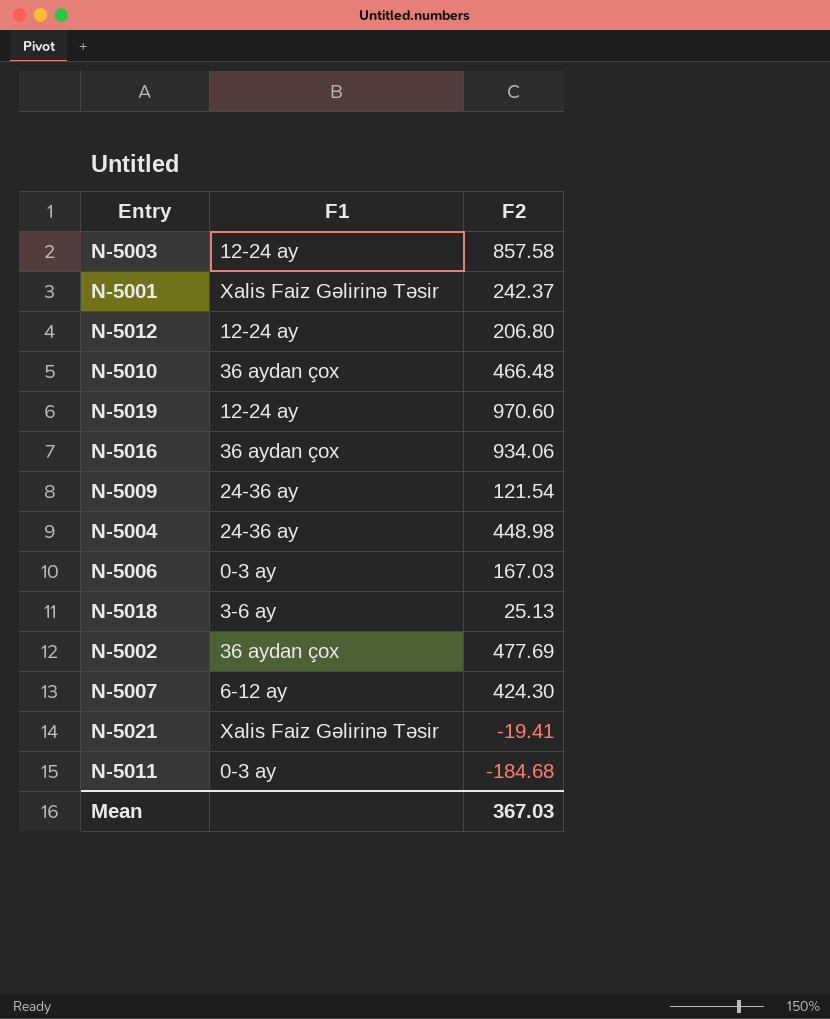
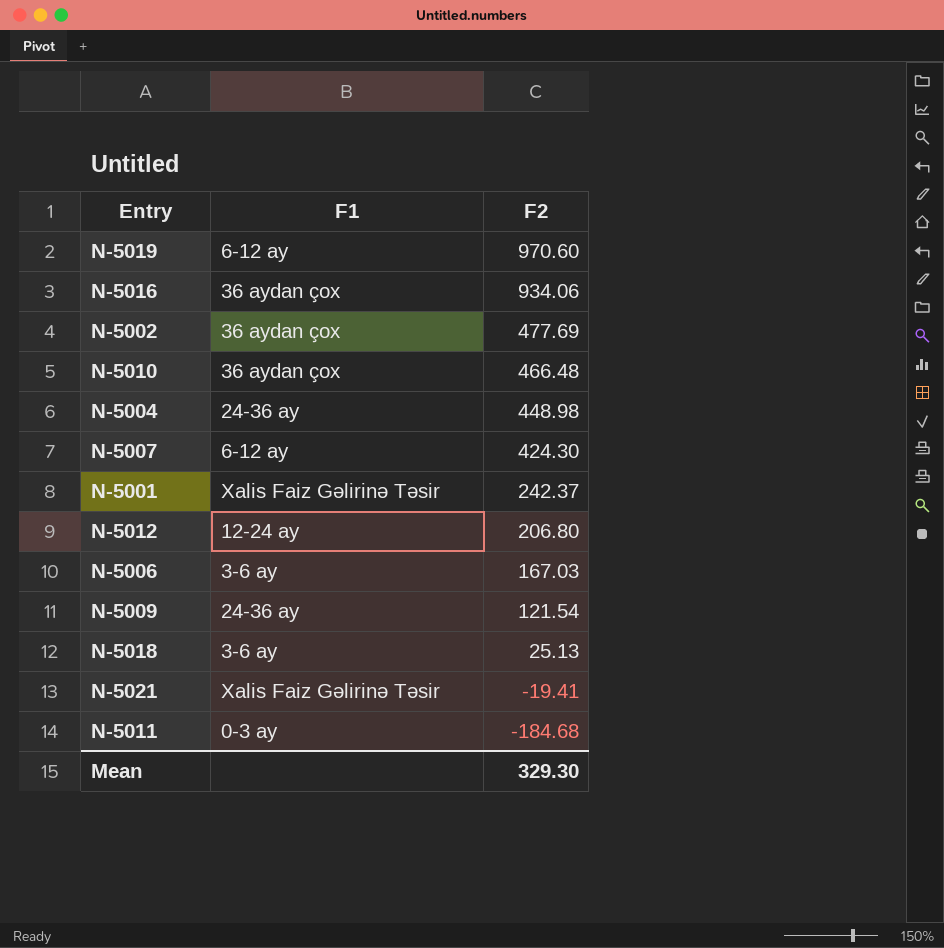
row order: none -> F2 descending
row N-5003: 12-24 ay | 857.58 -> none
N-5019 | F1: 12-24 ay -> 6-12 ay
N-5006 | F1: 0-3 ay -> 3-6 ay
Mean | F2: 367.03 -> 329.30

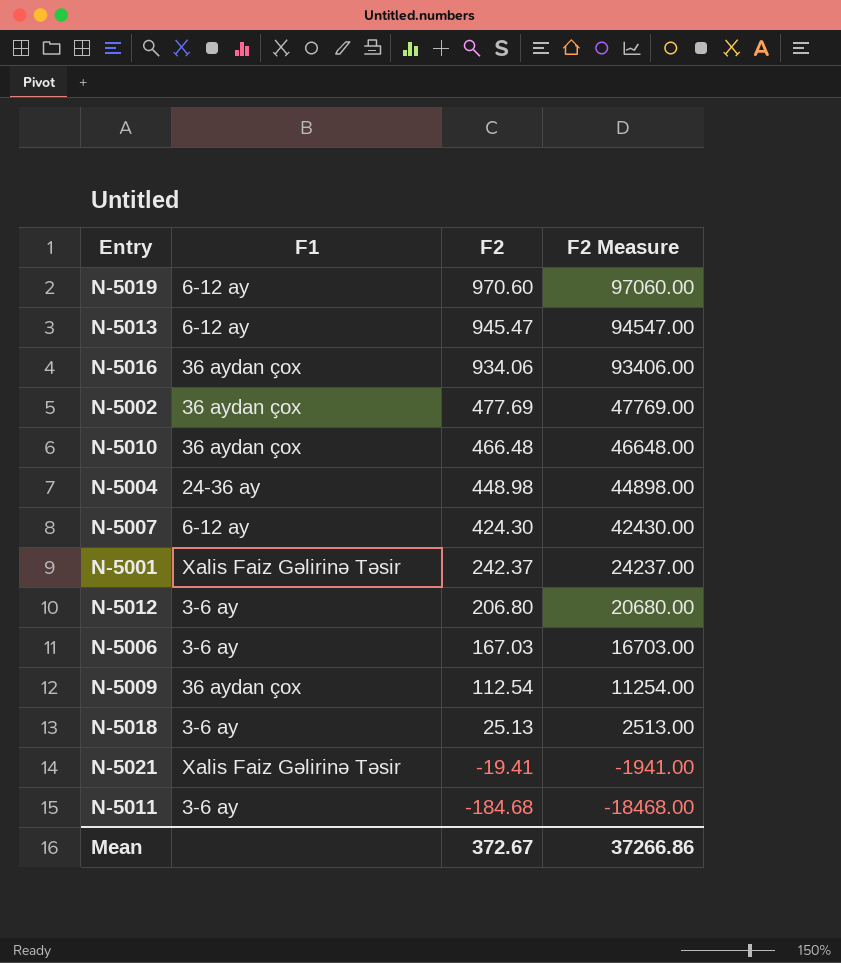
column F2 Measure | formula: none -> [F2] * 100
row N-5013: none -> 6-12 ay | 945.47 | 94547.00
N-5012 | F1: 12-24 ay -> 3-6 ay
N-5009 | F1: 24-36 ay -> 36 aydan çox
N-5009 | F2: 121.54 -> 112.54
N-5011 | F1: 0-3 ay -> 3-6 ay
Mean | F2: 329.30 -> 372.67

